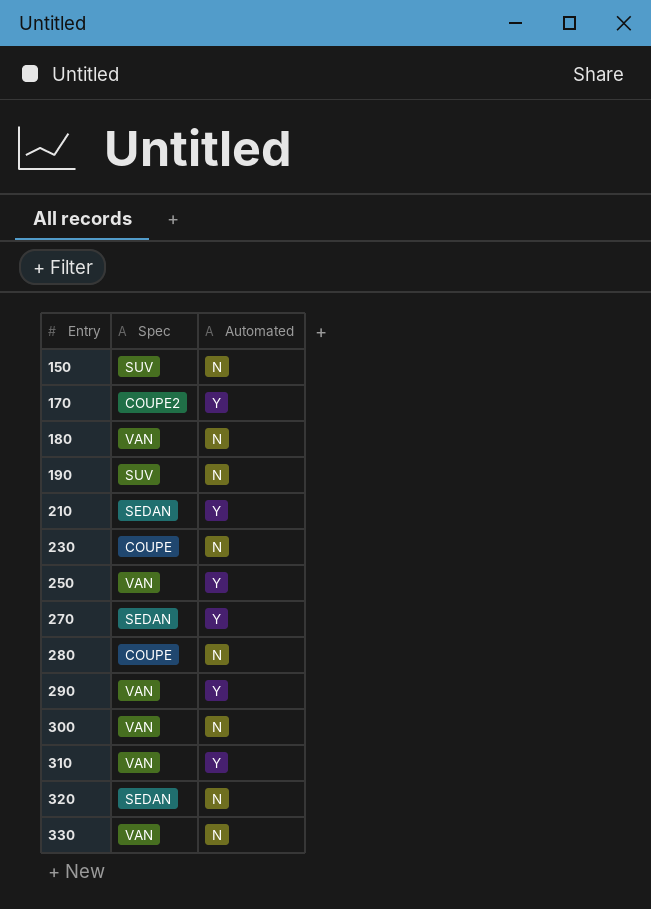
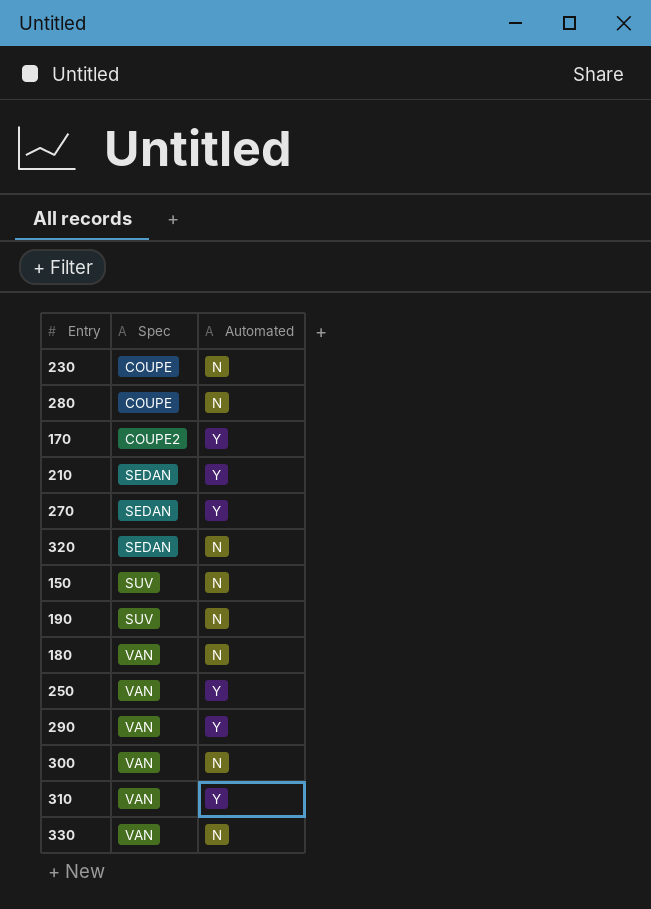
row order: Entry ascending -> Spec ascending

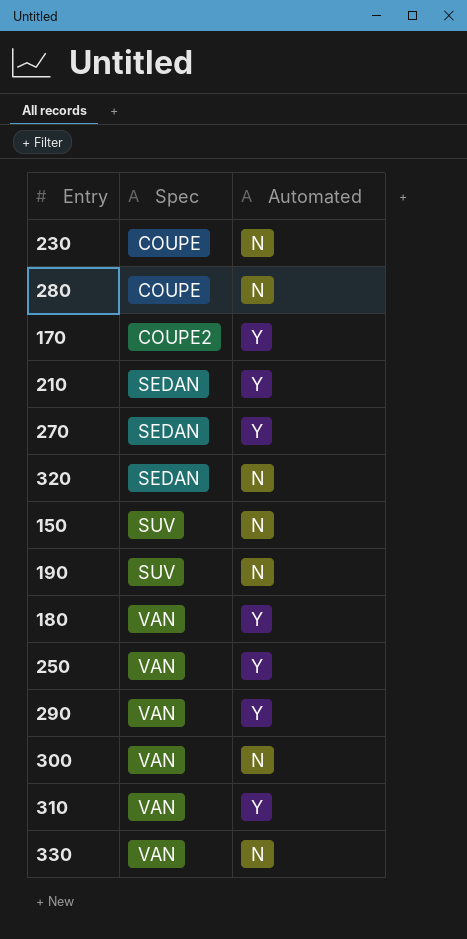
180 | Automated: N -> Y

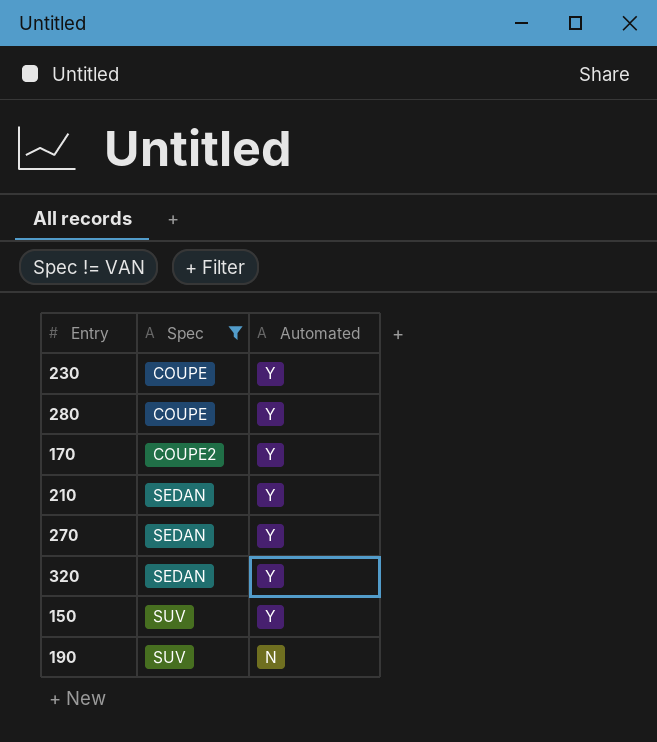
filter: none -> Spec != VAN
230 | Automated: N -> Y
280 | Automated: N -> Y
320 | Automated: N -> Y
150 | Automated: N -> Y

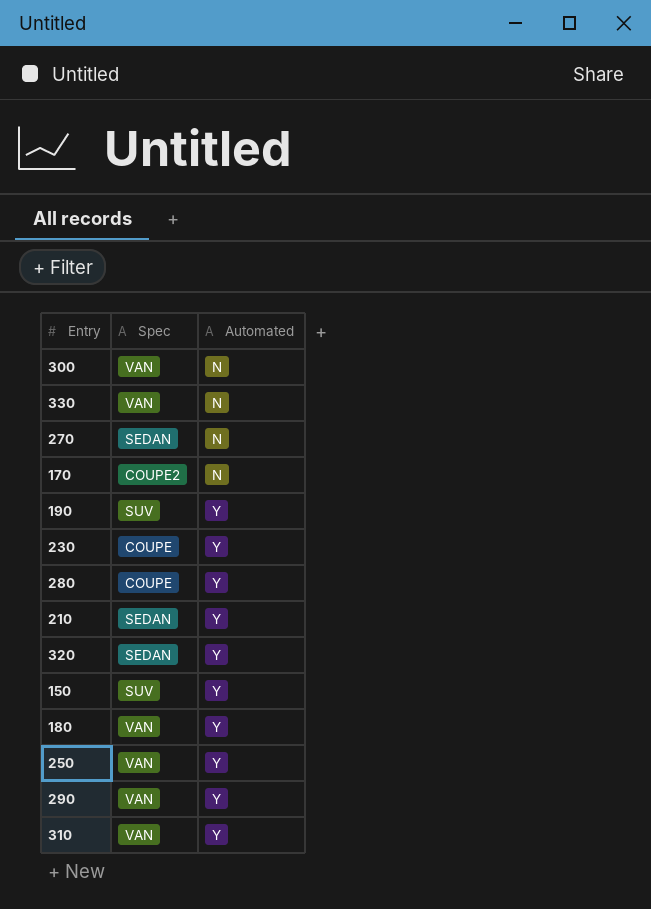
filter: Spec != VAN -> none
row order: Spec ascending -> Automated ascending
270 | Automated: Y -> N
170 | Automated: Y -> N
190 | Automated: N -> Y

